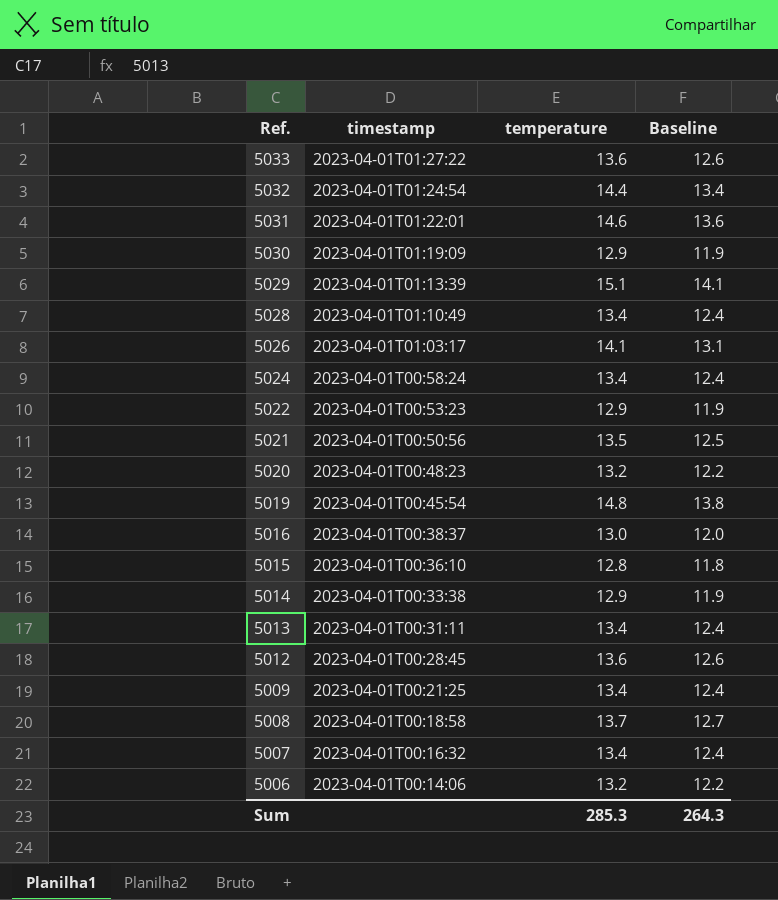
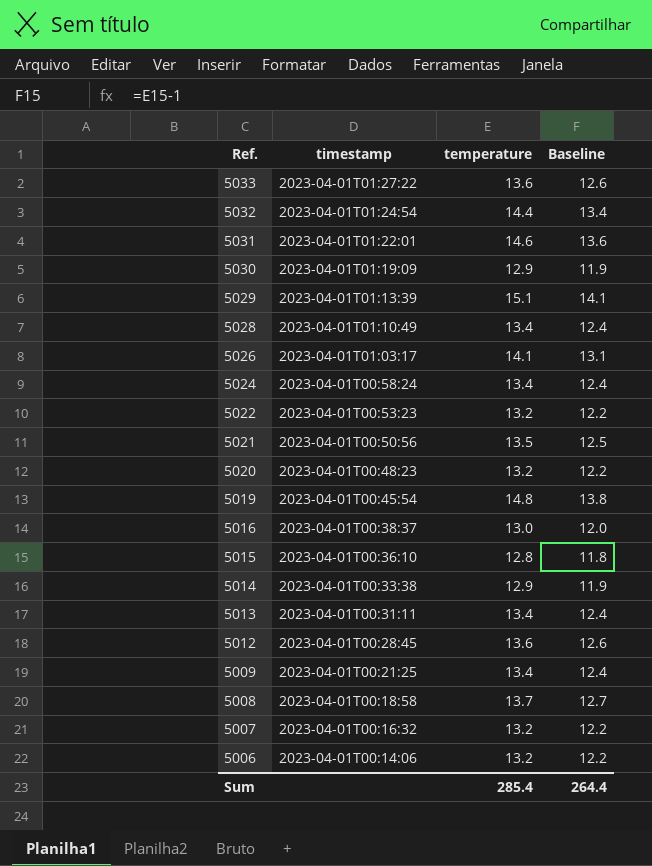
5022 | temperature: 12.9 -> 13.2
5022 | Baseline: 11.9 -> 12.2
5007 | temperature: 13.4 -> 13.2
5007 | Baseline: 12.4 -> 12.2
Sum | temperature: 285.3 -> 285.4
Sum | Baseline: 264.3 -> 264.4

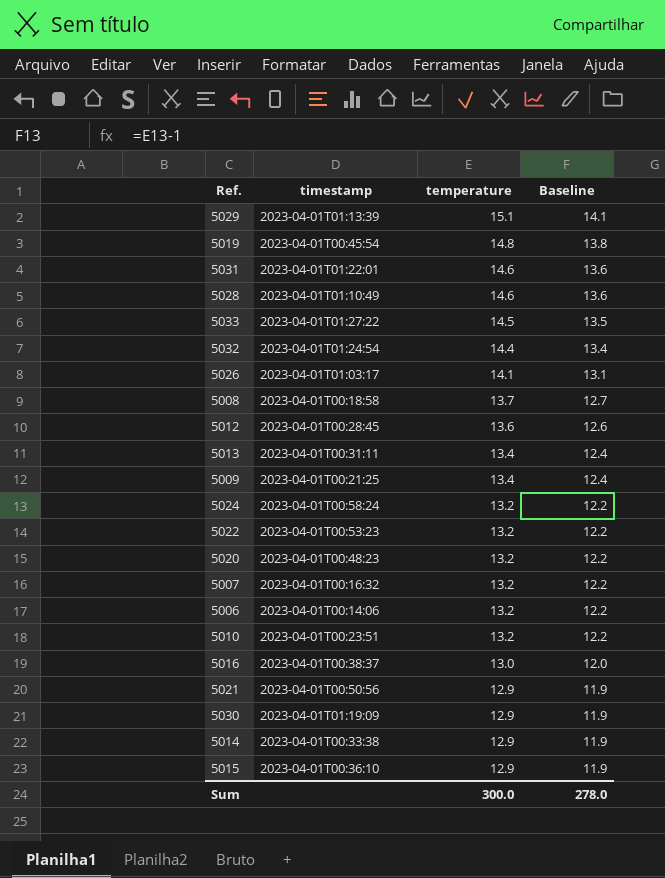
row order: Ref. descending -> temperature descending
5028 | temperature: 13.4 -> 14.6
5028 | Baseline: 12.4 -> 13.6
5033 | temperature: 13.6 -> 14.5
5033 | Baseline: 12.6 -> 13.5
5024 | temperature: 13.4 -> 13.2
5024 | Baseline: 12.4 -> 12.2
row 5010: none -> 2023-04-01T00:23:51 | 13.2 | 12.2
5021 | temperature: 13.5 -> 12.9
5021 | Baseline: 12.5 -> 11.9
5015 | temperature: 12.8 -> 12.9
5015 | Baseline: 11.8 -> 11.9
Sum | temperature: 285.4 -> 300.0
Sum | Baseline: 264.4 -> 278.0

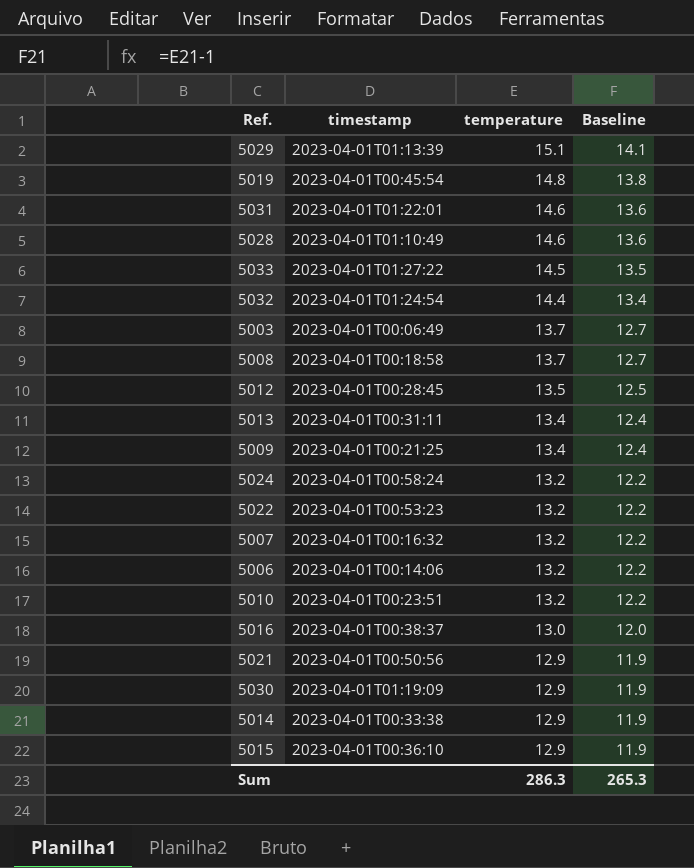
row 5026: 2023-04-01T01:03:17 | 14.1 | 13.1 -> none
row 5020: 2023-04-01T00:48:23 | 13.2 | 12.2 -> none
row 5003: none -> 2023-04-01T00:06:49 | 13.7 | 12.7
5012 | temperature: 13.6 -> 13.5
5012 | Baseline: 12.6 -> 12.5
Sum | temperature: 300.0 -> 286.3
Sum | Baseline: 278.0 -> 265.3

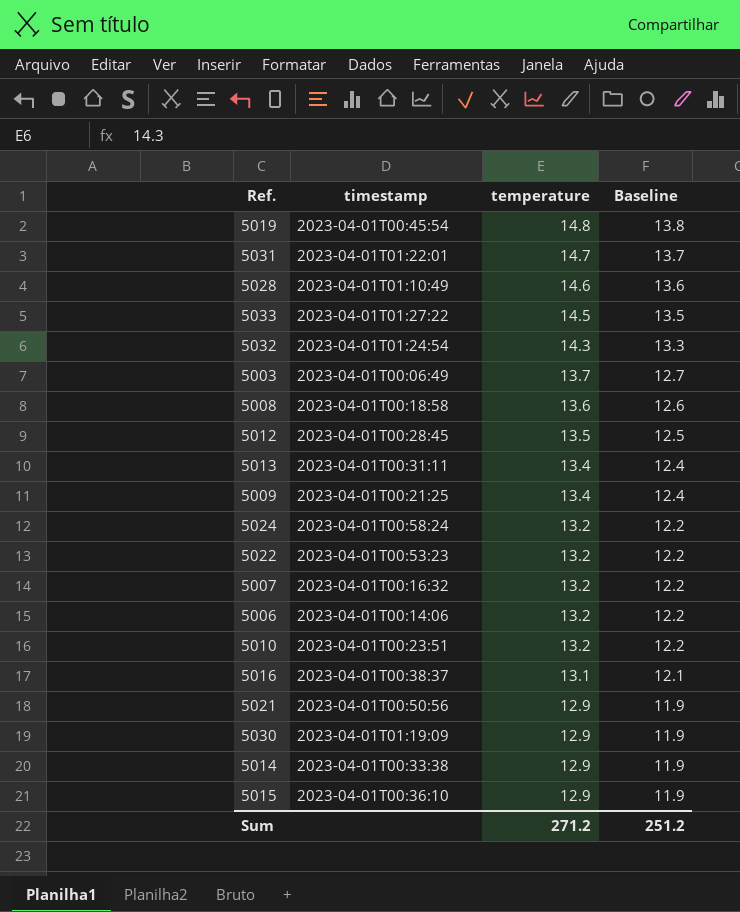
row 5029: 2023-04-01T01:13:39 | 15.1 | 14.1 -> none
5031 | temperature: 14.6 -> 14.7
5031 | Baseline: 13.6 -> 13.7
5032 | temperature: 14.4 -> 14.3
5032 | Baseline: 13.4 -> 13.3
5008 | temperature: 13.7 -> 13.6
5008 | Baseline: 12.7 -> 12.6
5016 | temperature: 13.0 -> 13.1
5016 | Baseline: 12.0 -> 12.1
Sum | temperature: 286.3 -> 271.2
Sum | Baseline: 265.3 -> 251.2

